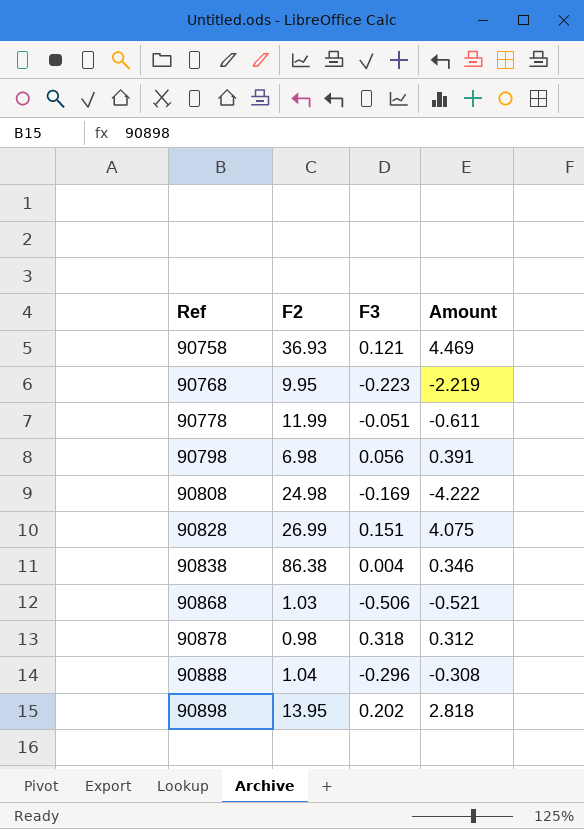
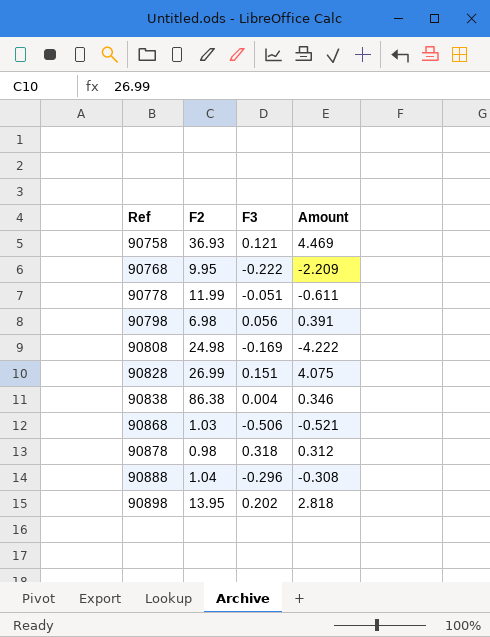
90768 | F3: -0.223 -> -0.222
90768 | Amount: -2.219 -> -2.209

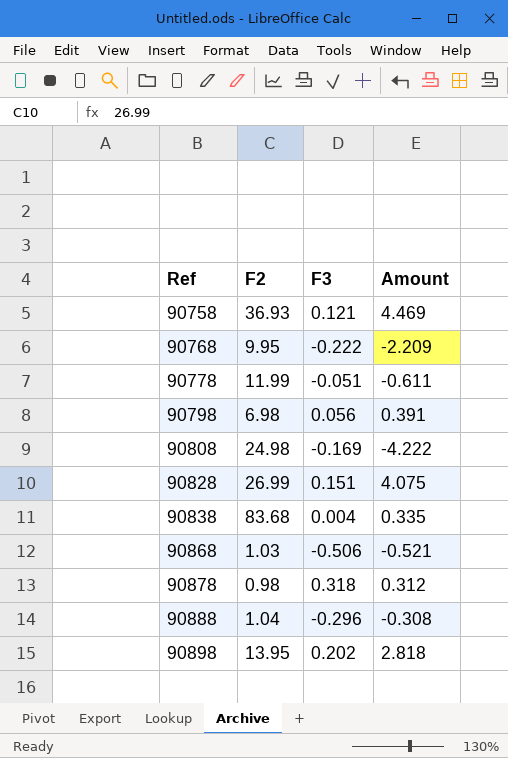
90838 | F2: 86.38 -> 83.68
90838 | Amount: 0.346 -> 0.335

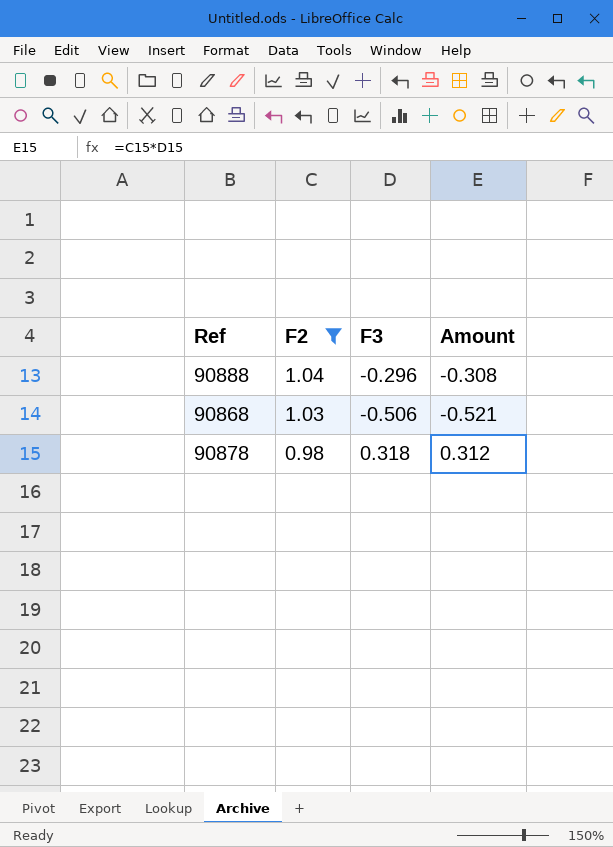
filter: none -> F2 <= 1.04
row order: Ref ascending -> F2 descending

